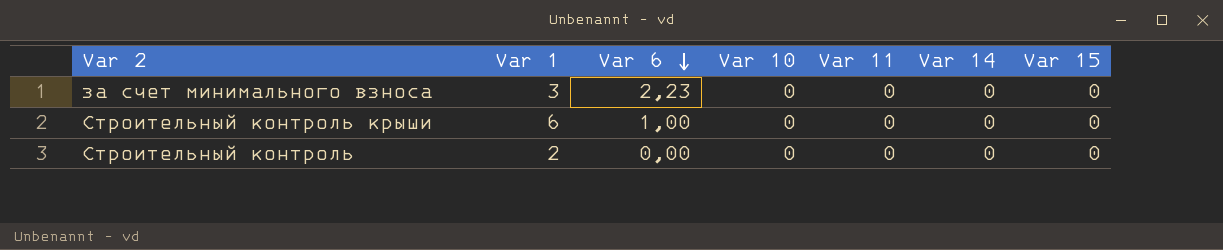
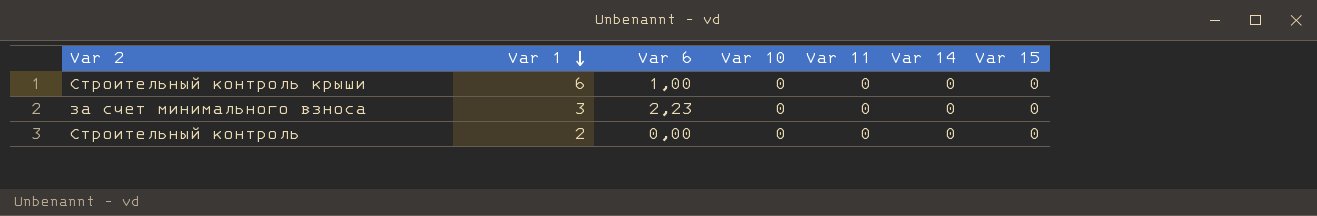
row order: Var 6 descending -> Var 1 descending

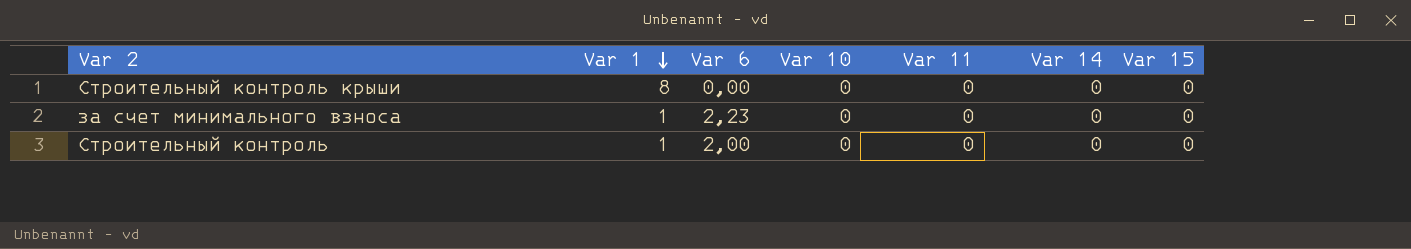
Строительный контроль крыши | Var 1: 6 -> 8
Строительный контроль крыши | Var 6: 1,00 -> 0,00
за счет минимального взноса | Var 1: 3 -> 1
Строительный контроль | Var 1: 2 -> 1
Строительный контроль | Var 6: 0,00 -> 2,00

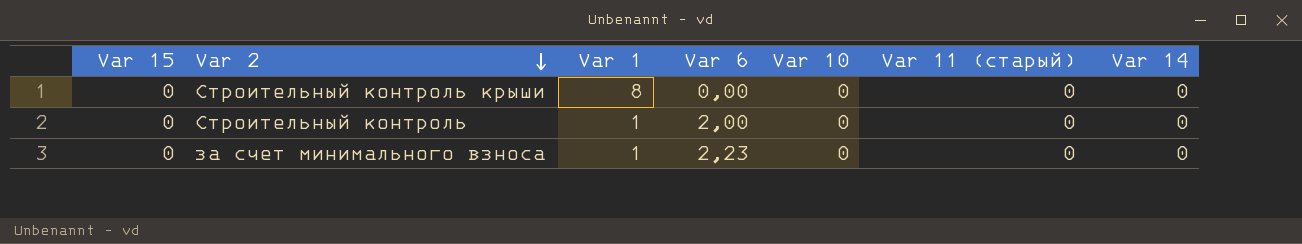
row order: Var 1 descending -> Var 2 descending
column Var 15 | position: 7 -> 1
column name: Var 11 -> Var 11 (старый)

